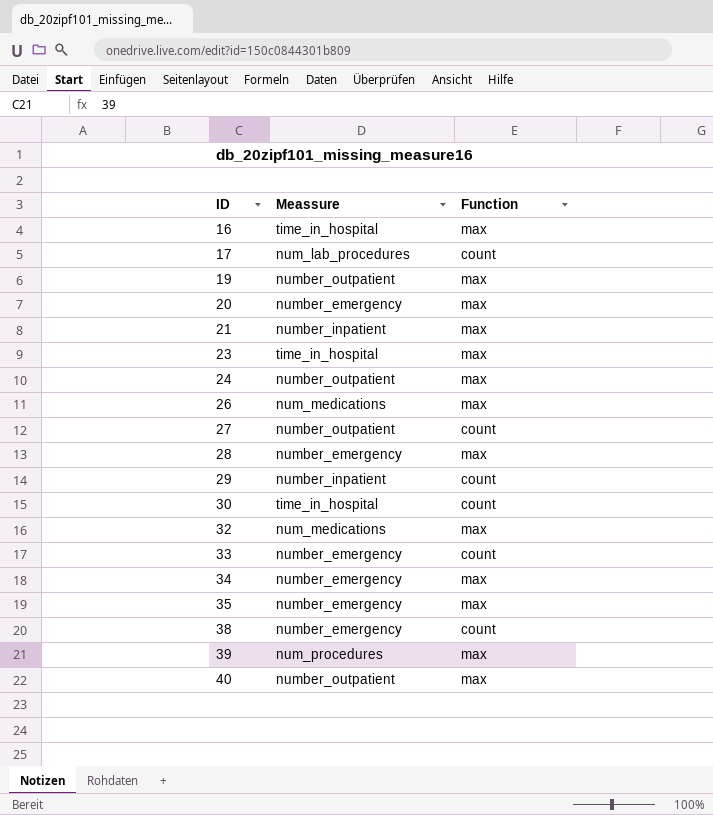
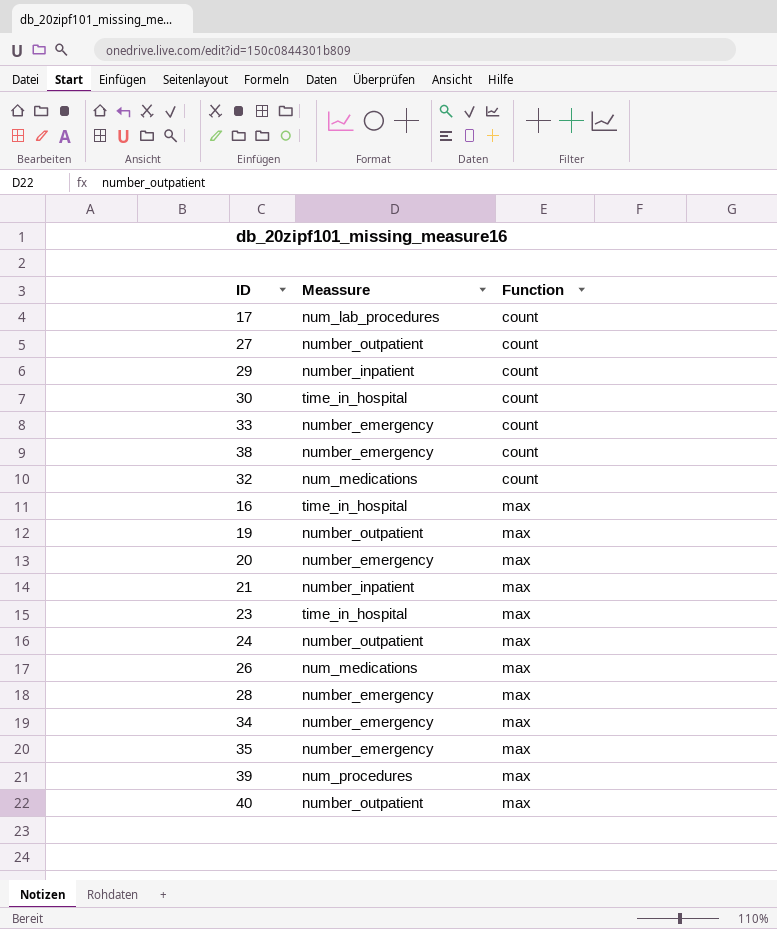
row order: ID ascending -> Function ascending
32 | Function: max -> count

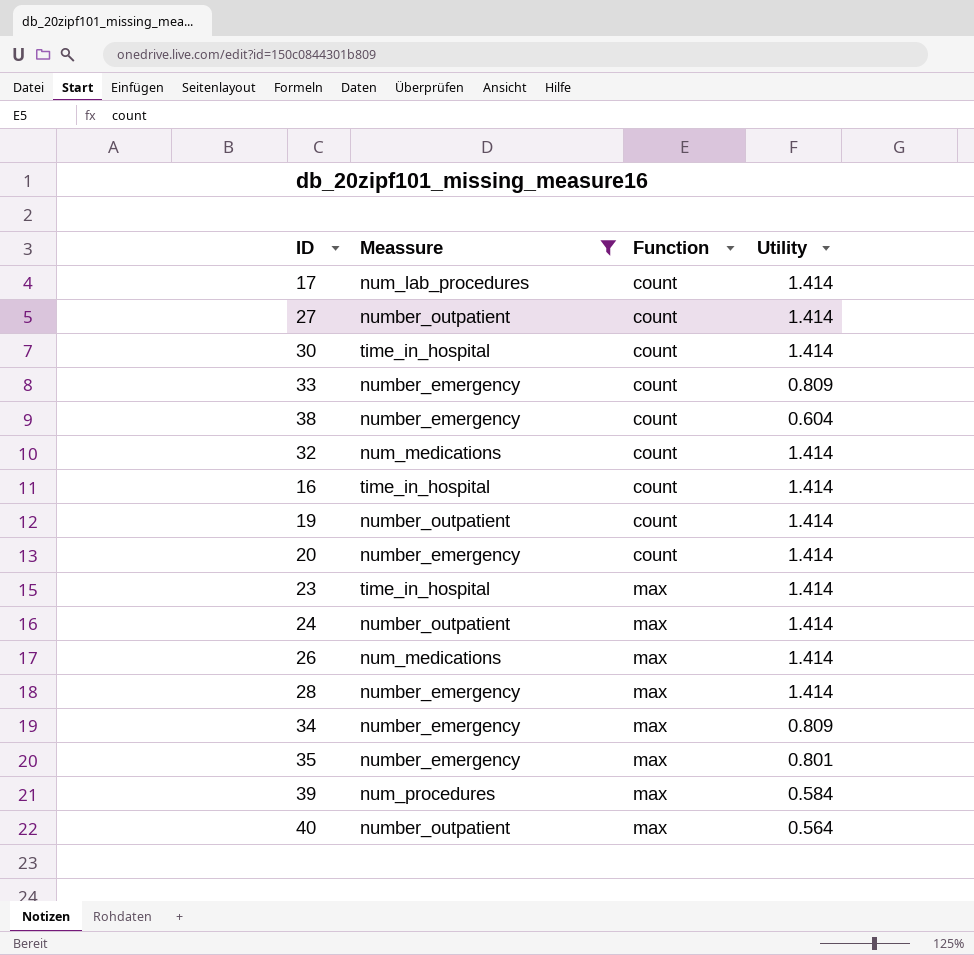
filter: none -> Meassure != number_inpatient
column Utility | position: none -> 4
16 | Function: max -> count
19 | Function: max -> count
20 | Function: max -> count

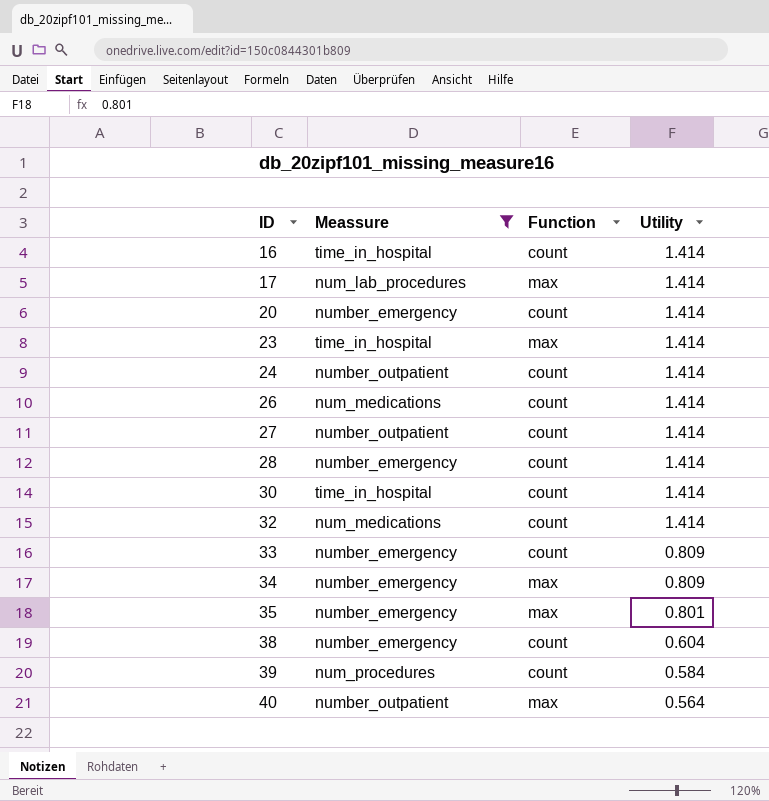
row order: Function ascending -> ID ascending
row 19: number_outpatient | count | 1.414 -> none
17 | Function: count -> max
24 | Function: max -> count
26 | Function: max -> count
28 | Function: max -> count
39 | Function: max -> count

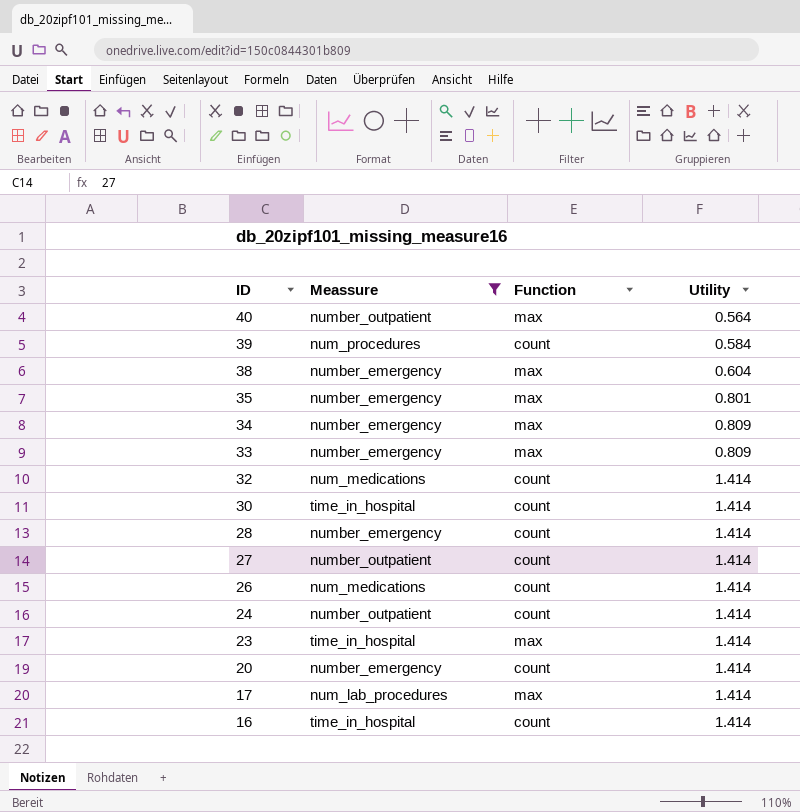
row order: ID ascending -> ID descending
38 | Function: count -> max
33 | Function: count -> max

